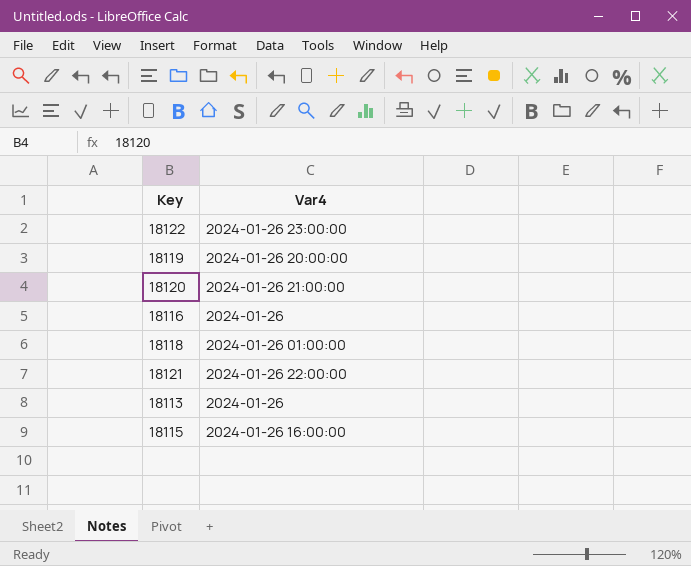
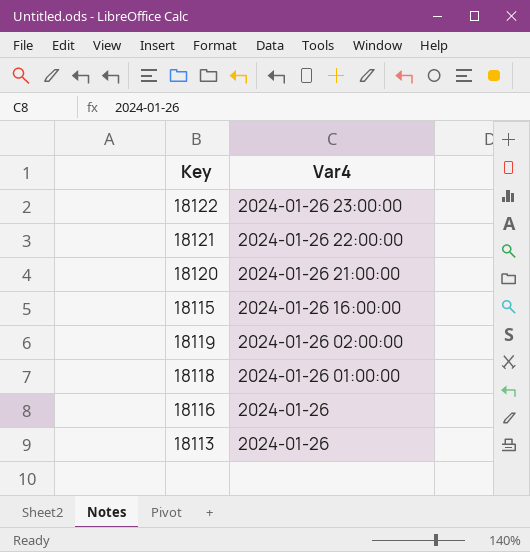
row order: none -> Var4 descending
18119 | Var4: 2024-01-26 20:00:00 -> 2024-01-26 02:00:00

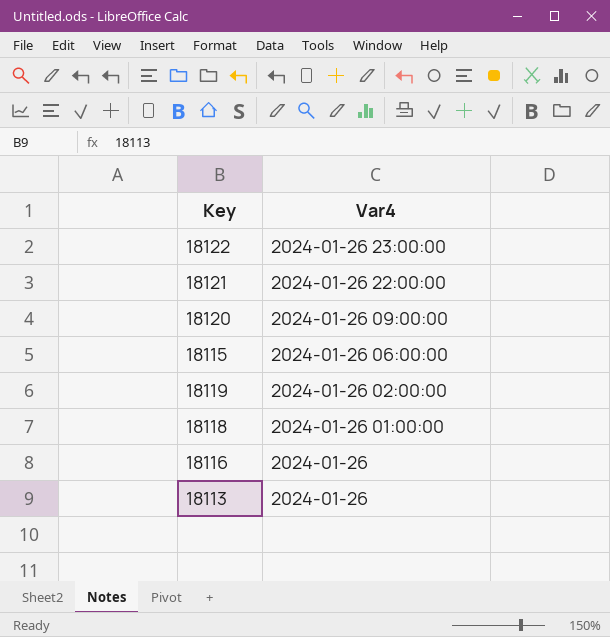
18120 | Var4: 2024-01-26 21:00:00 -> 2024-01-26 09:00:00
18115 | Var4: 2024-01-26 16:00:00 -> 2024-01-26 06:00:00

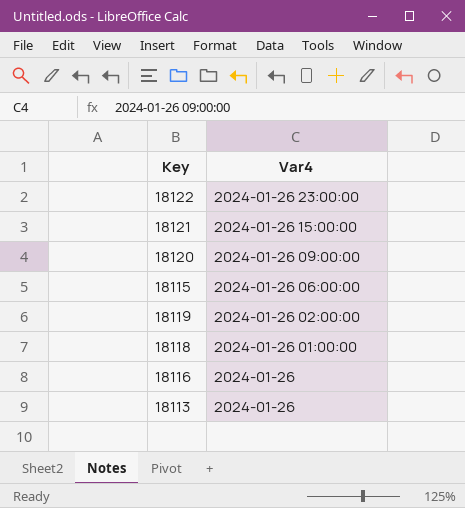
18121 | Var4: 2024-01-26 22:00:00 -> 2024-01-26 15:00:00

